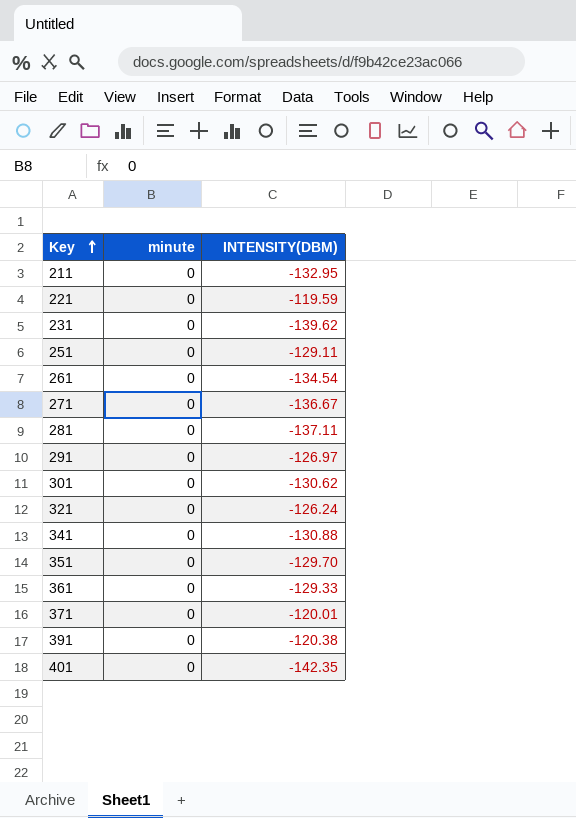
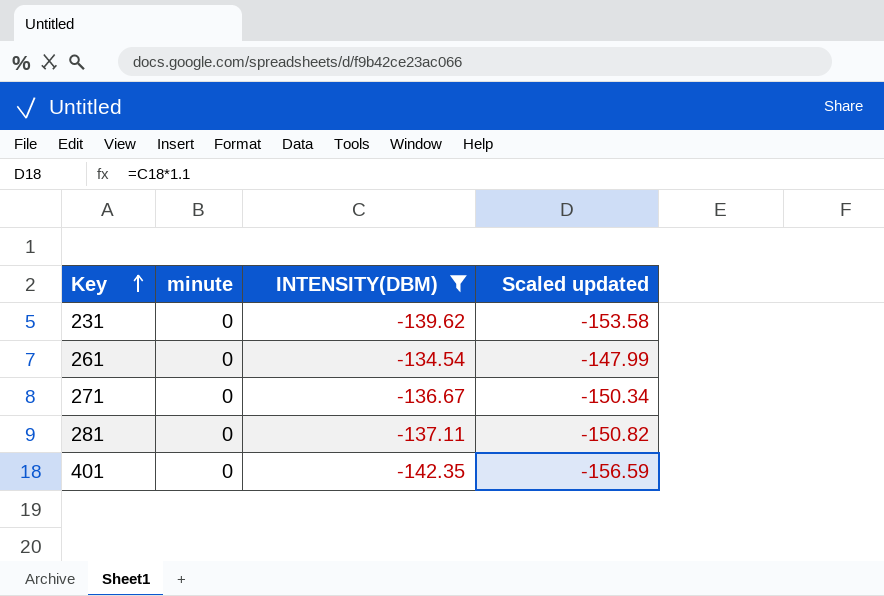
filter: none -> INTENSITY(DBM) <= -134.54
column Scaled updated | formula: none -> [INTENSITY(DBM)] * 1.1

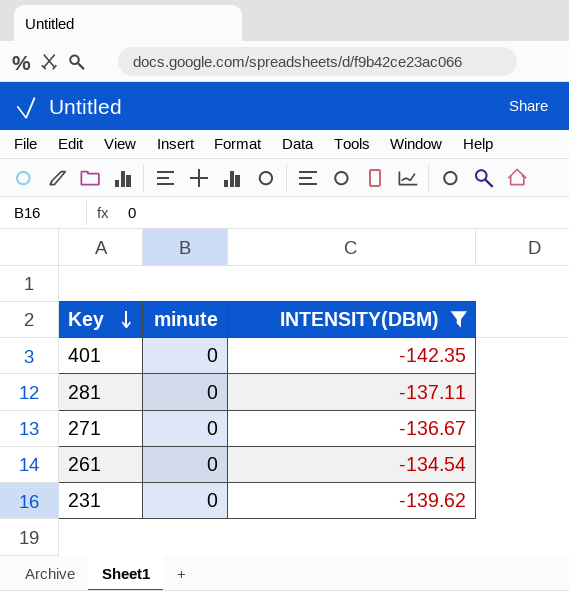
row order: Key ascending -> Key descending
column Scaled updated | formula: [INTENSITY(DBM)] * 1.1 -> none

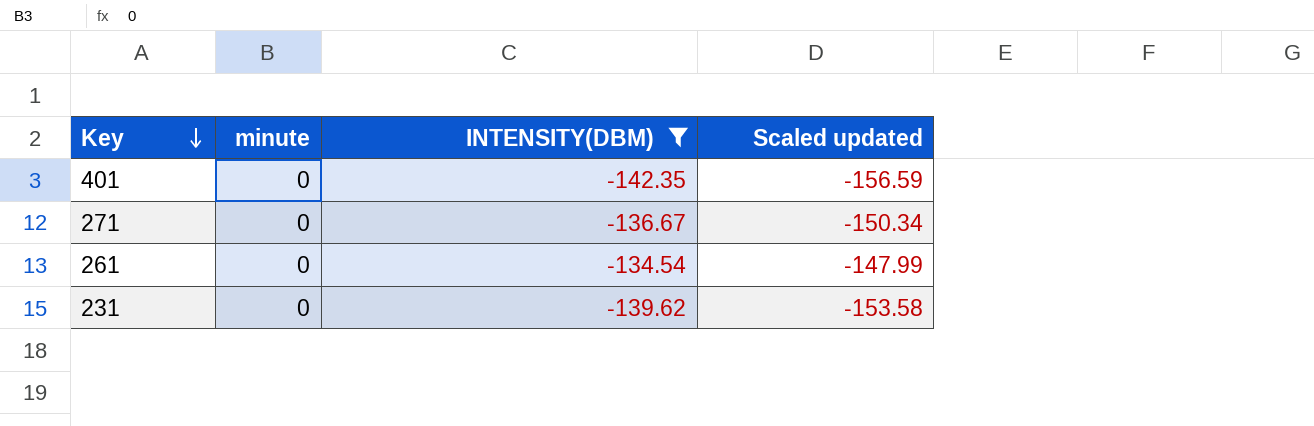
column Scaled updated | formula: none -> [INTENSITY(DBM)] * 1.1
row 281: 0 | -137.11 -> none

